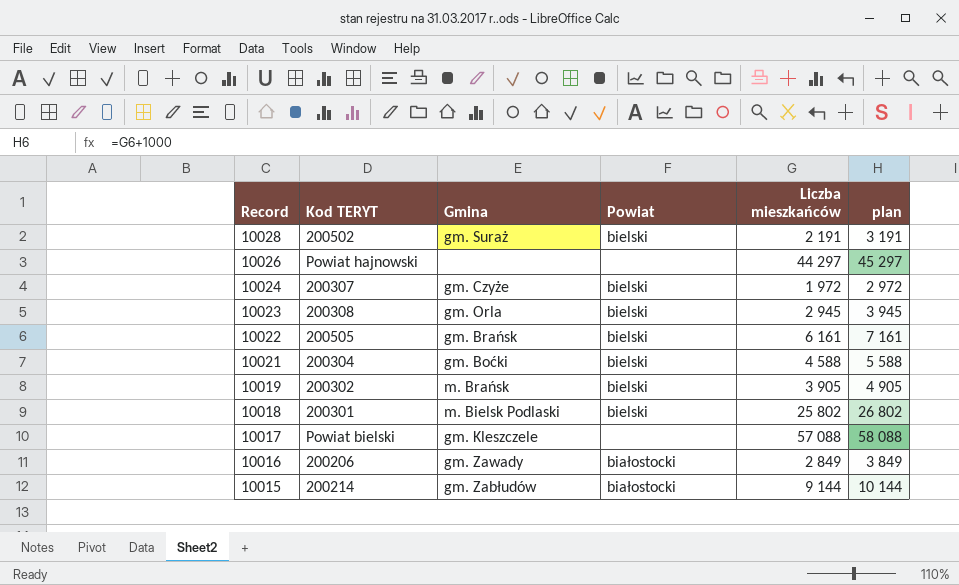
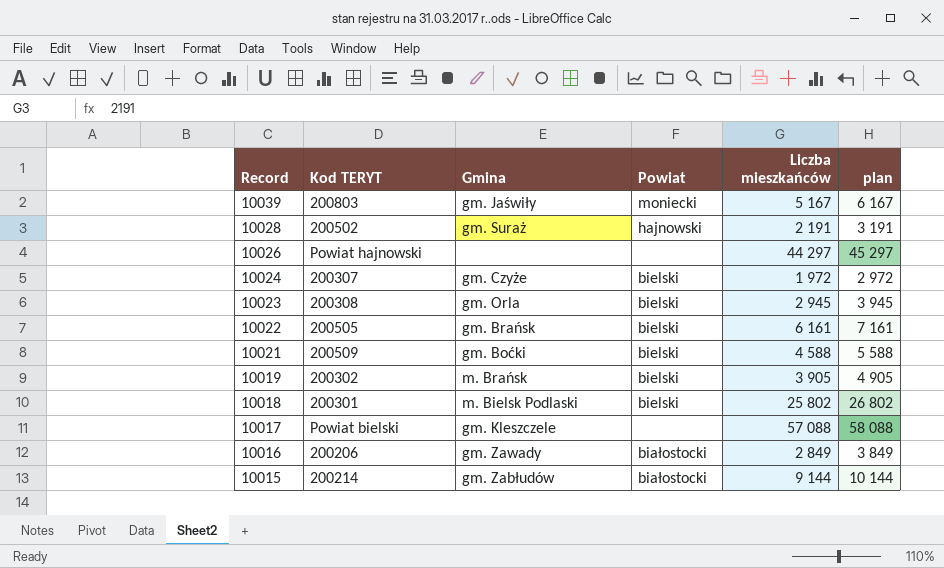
row 10039: none -> 200803 | gm. Jaświły | moniecki | 5 167 | 6 167
10028 | Powiat: bielski -> hajnowski
10021 | Kod TERYT: 200304 -> 200509

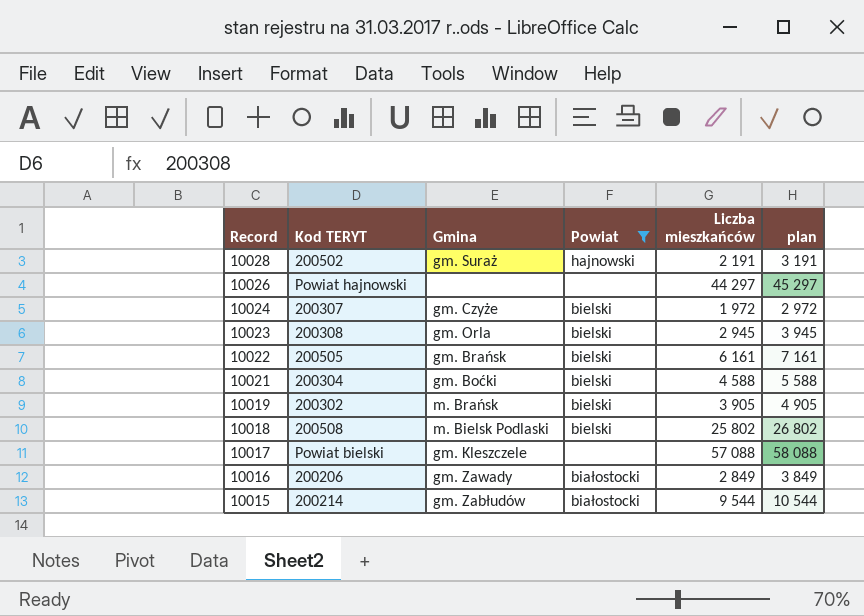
filter: none -> Powiat != moniecki
10021 | Kod TERYT: 200509 -> 200304
10018 | Kod TERYT: 200301 -> 200508
10015 | Liczba mieszkańców: 9 144 -> 9 544
10015 | plan: 10 144 -> 10 544

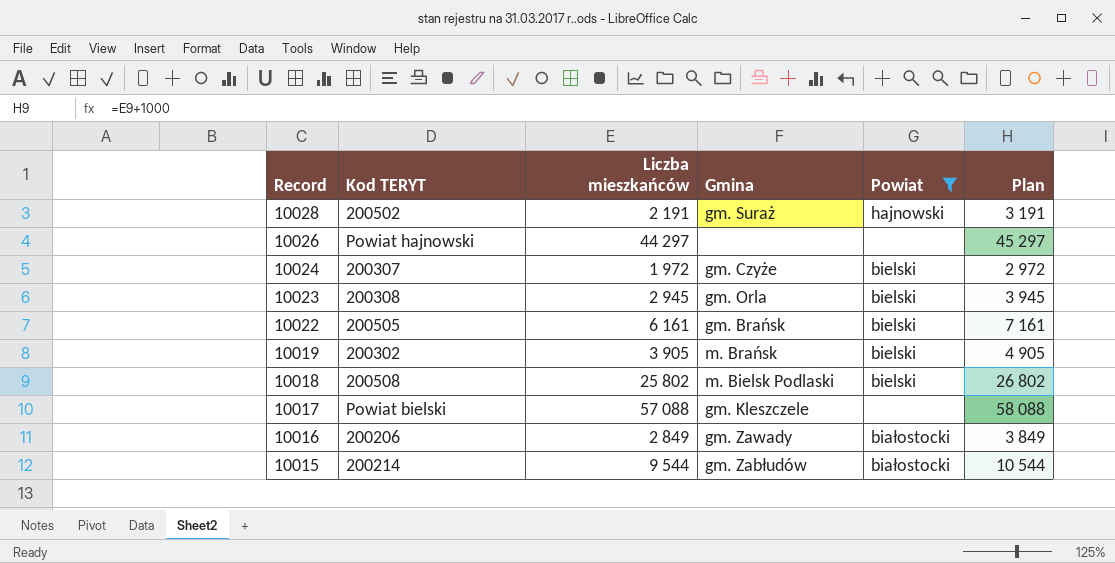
column Liczba mieszkańców | position: 5 -> 3
column name: plan -> Plan
row 10021: 200304 | gm. Boćki | bielski | 4 588 | 5 588 -> none

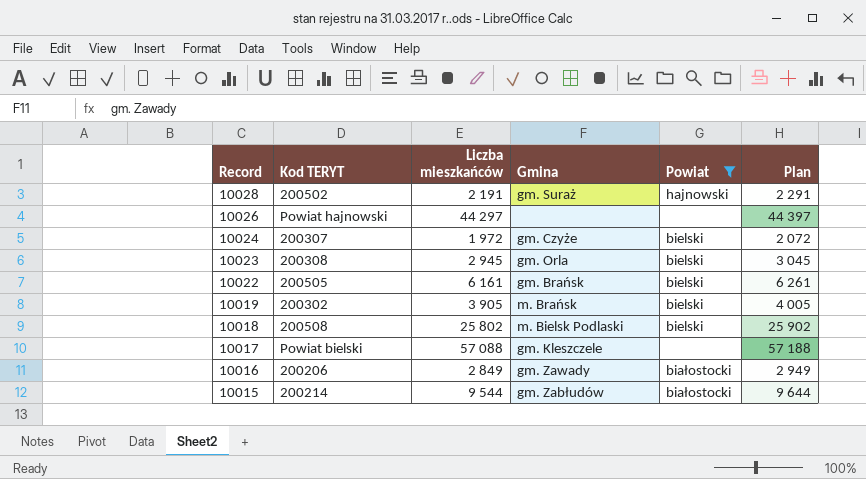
column Plan | formula: [Liczba mieszkańców] + 1000 -> [Liczba mieszkańców] + 100

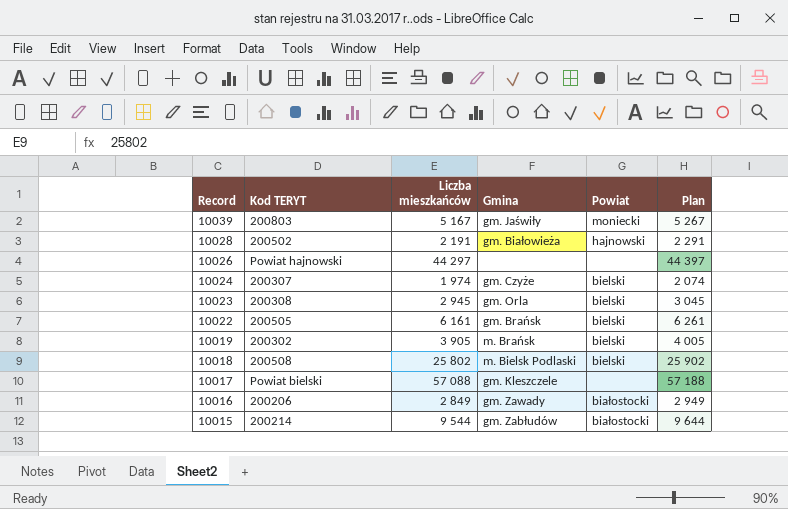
filter: Powiat != moniecki -> none
10028 | Gmina: gm. Suraż -> gm. Białowieża
10024 | Liczba mieszkańców: 1 972 -> 1 974
10024 | Plan: 2 072 -> 2 074

